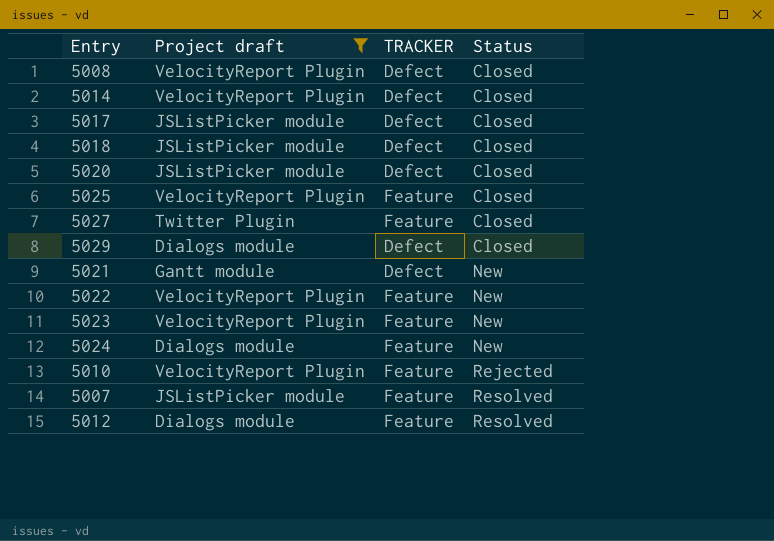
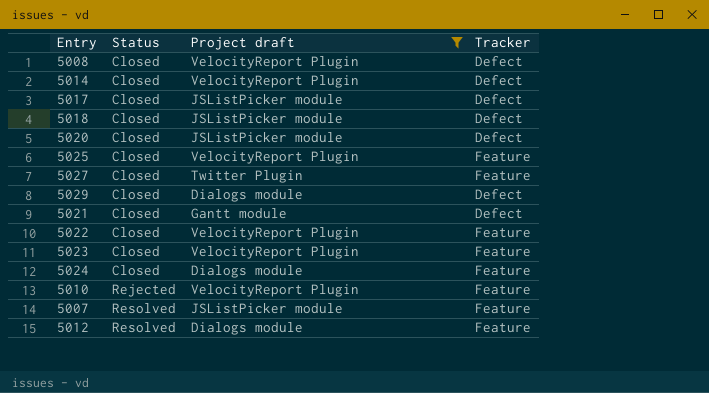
column Status | position: 4 -> 2
column name: TRACKER -> Tracker
5021 | Status: New -> Closed
5022 | Status: New -> Closed
5023 | Status: New -> Closed
5024 | Status: New -> Closed

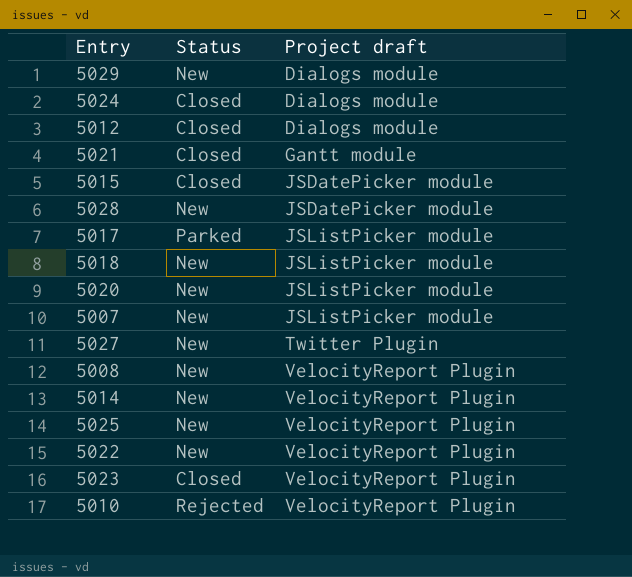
filter: Project draft != JSDatePicker module -> none
row order: Status ascending -> Project draft ascending
column Tracker | position: 4 -> none
5029 | Status: Closed -> New
5012 | Status: Resolved -> Closed
5017 | Status: Closed -> Parked
5018 | Status: Closed -> New
5020 | Status: Closed -> New
5007 | Status: Resolved -> New
5027 | Status: Closed -> New
5008 | Status: Closed -> New
5014 | Status: Closed -> New
5025 | Status: Closed -> New
5022 | Status: Closed -> New

